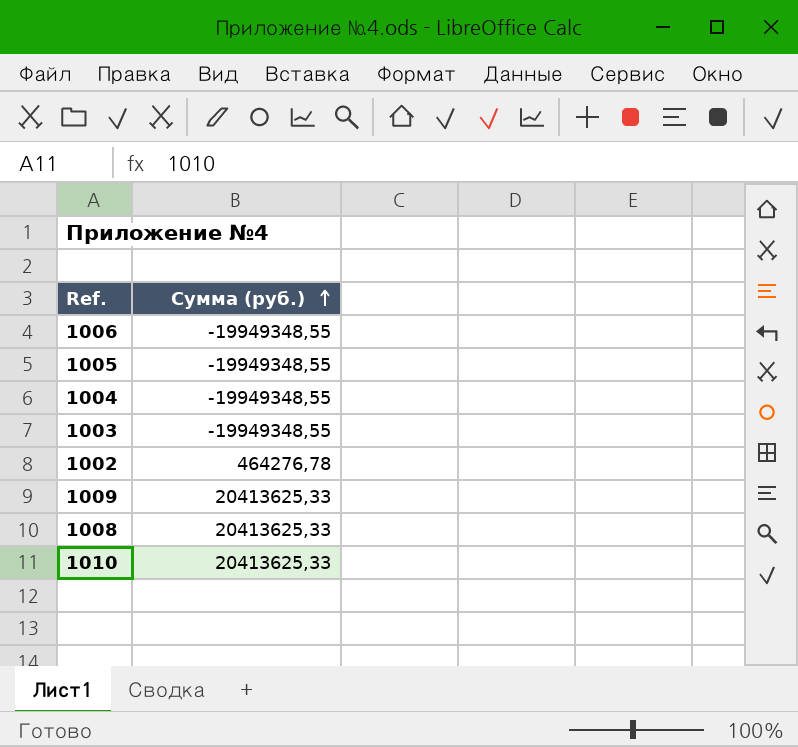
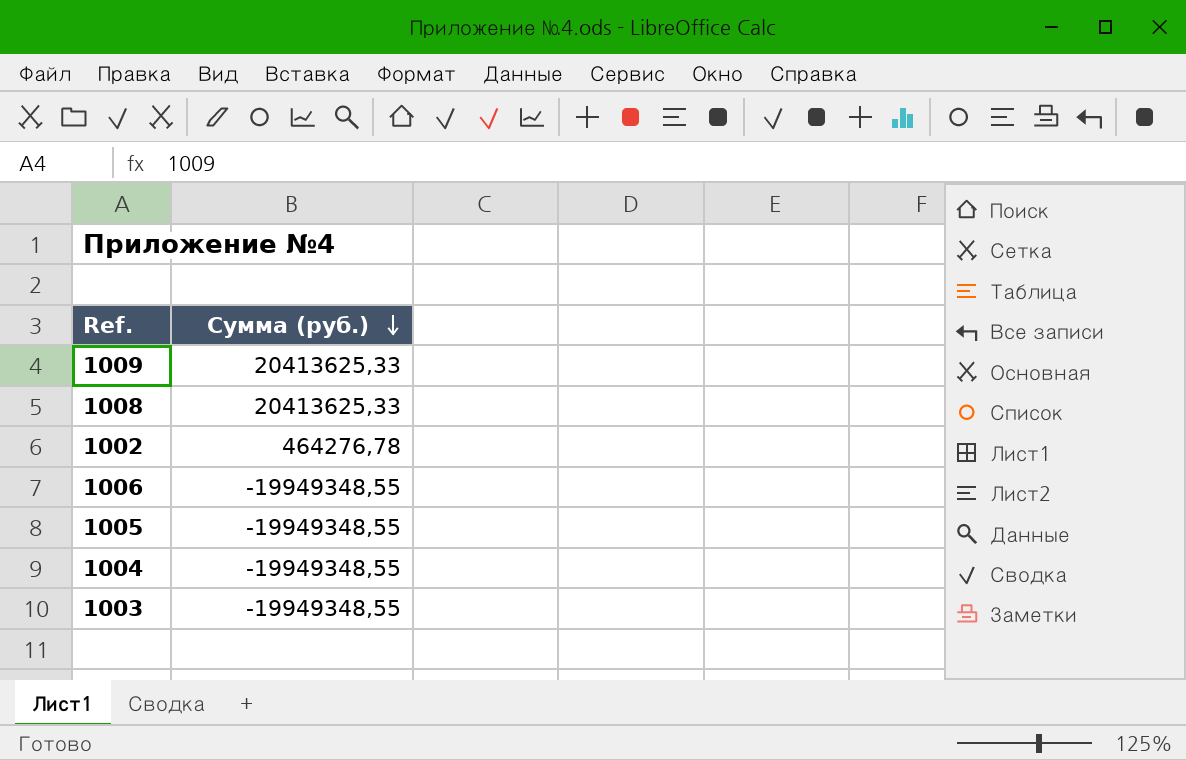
row order: Сумма (руб.) ascending -> Сумма (руб.) descending
row 1010: 20413625,33 -> none

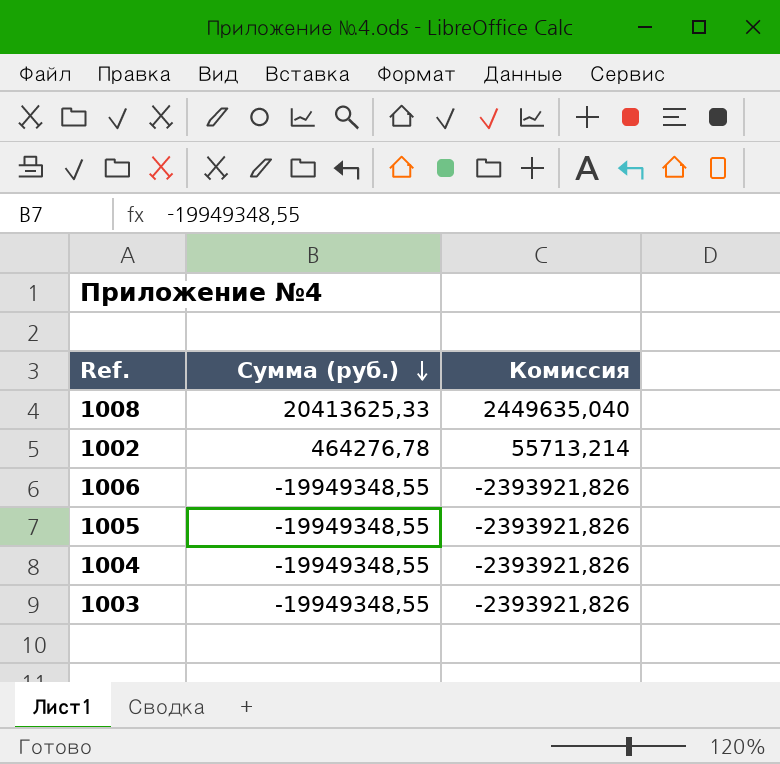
column Комиссия | formula: none -> [Сумма (руб.)] * 0,12
row 1009: 20413625,33 -> none

